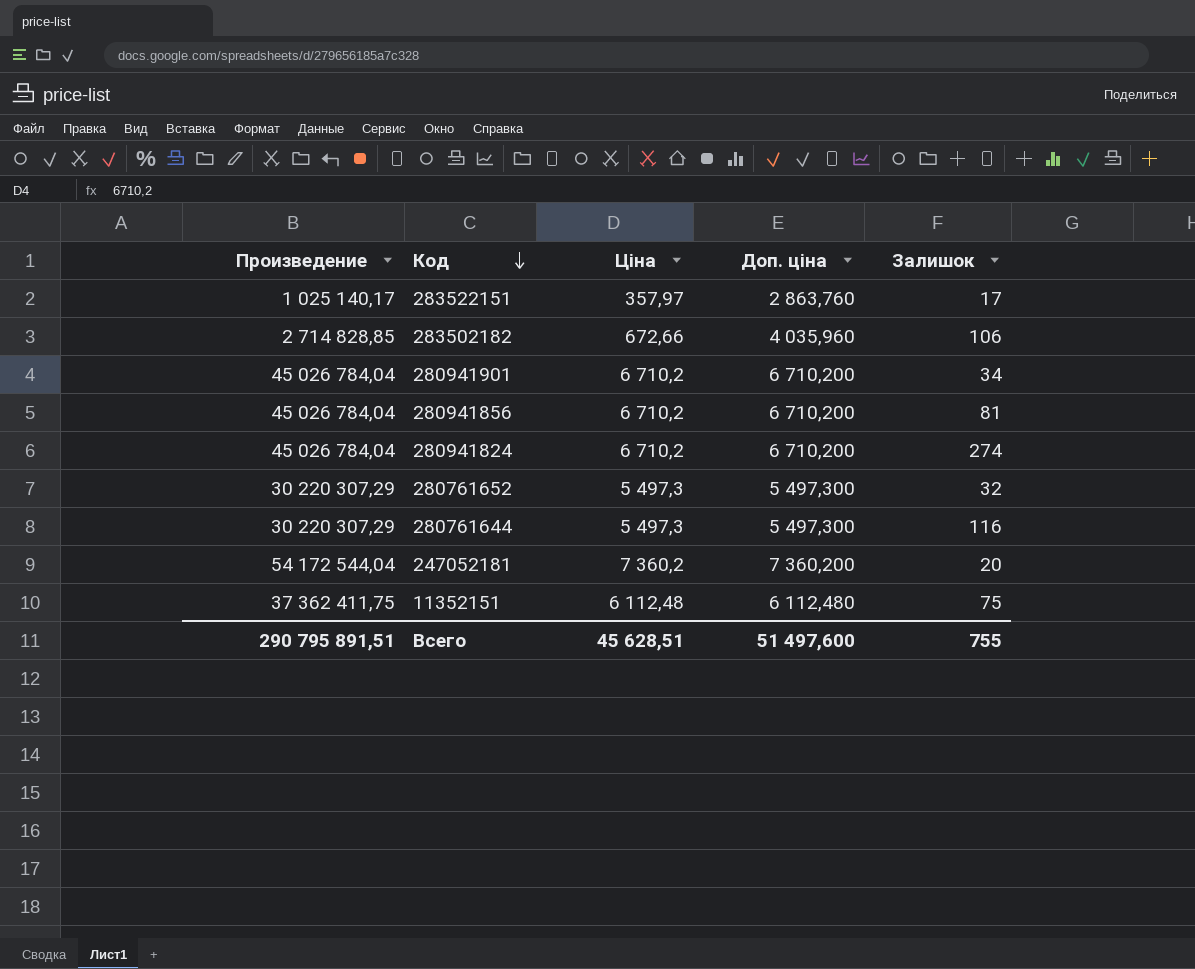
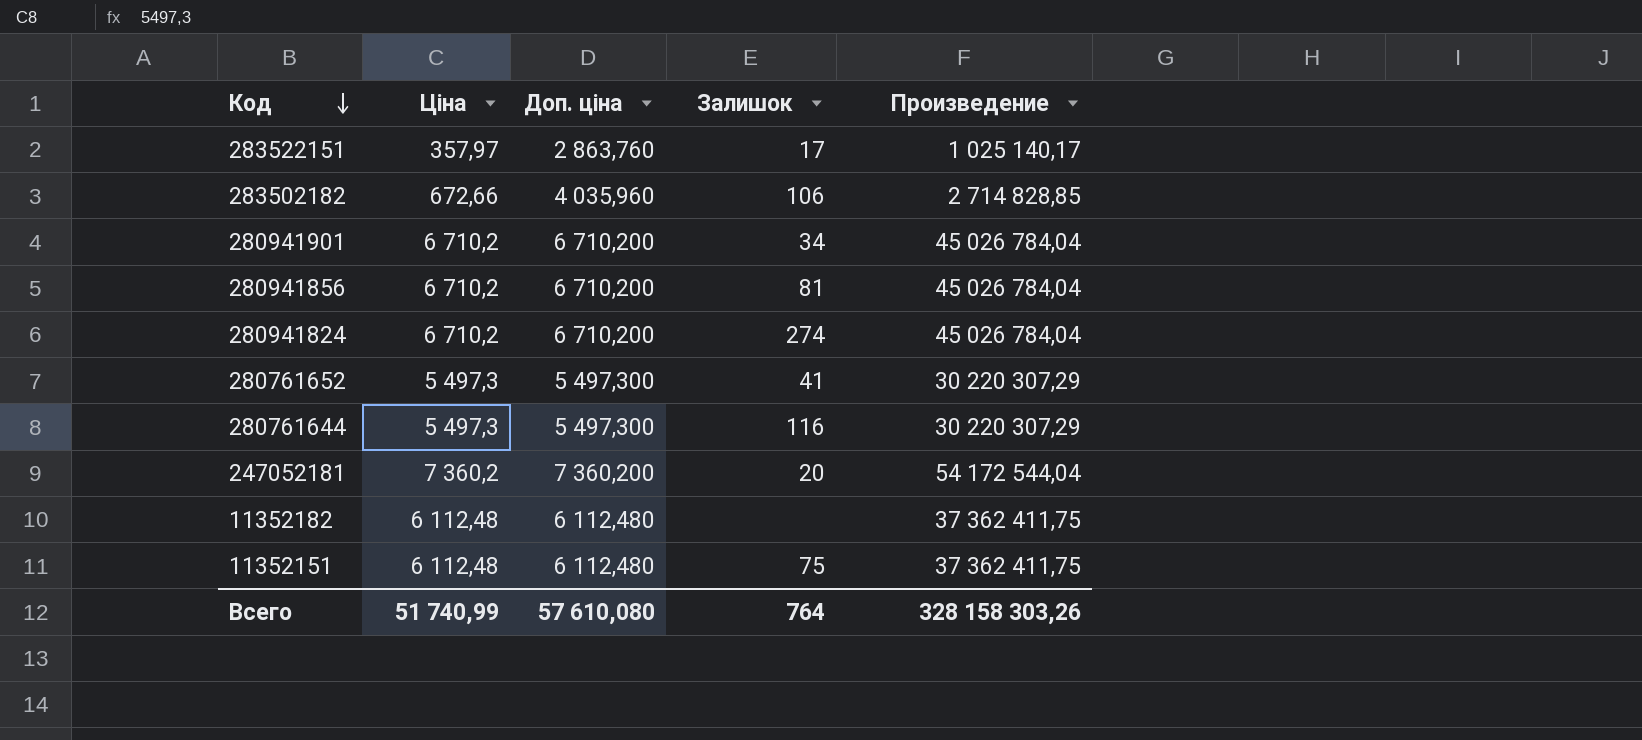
column Произведение | position: 1 -> 5
280761652 | Залишок: 32 -> 41
row 11352182: none -> 6 112,48 | 6 112,480 | none | 37 362 411,75
Всего | Ціна: 45 628,51 -> 51 740,99
Всего | Доп. ціна: 51 497,600 -> 57 610,080
Всего | Залишок: 755 -> 764
Всего | Произведение: 290 795 891,51 -> 328 158 303,26

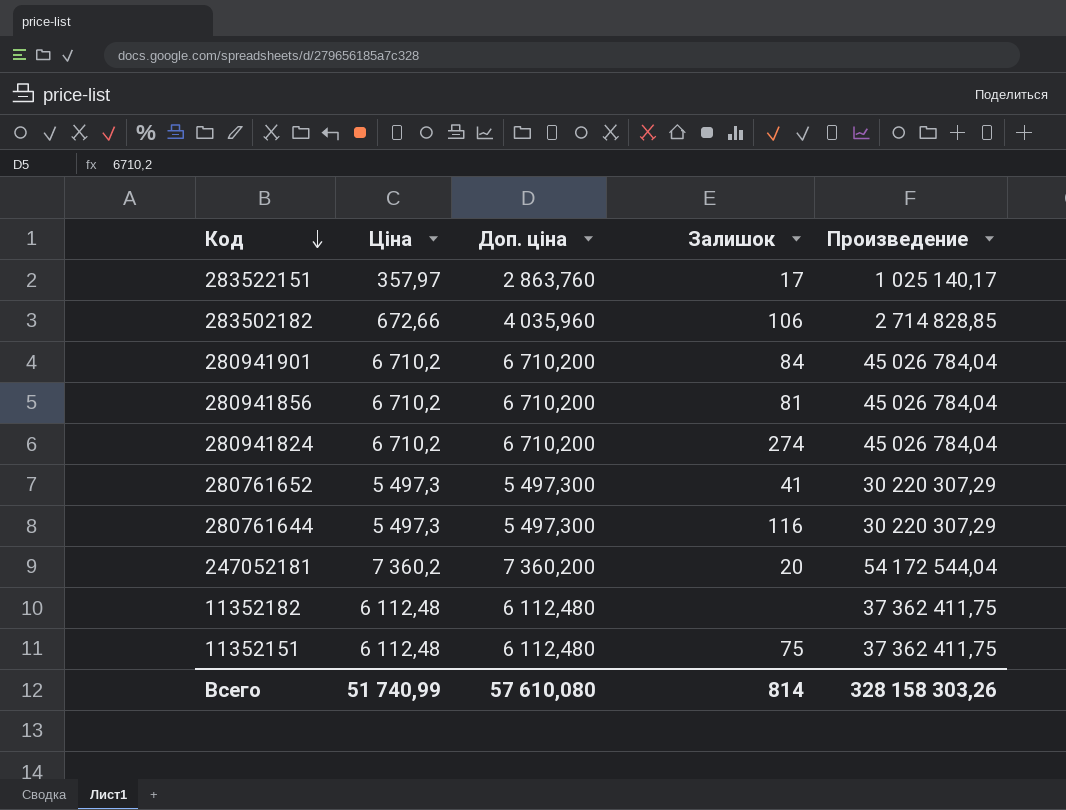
280941901 | Залишок: 34 -> 84
Всего | Залишок: 764 -> 814

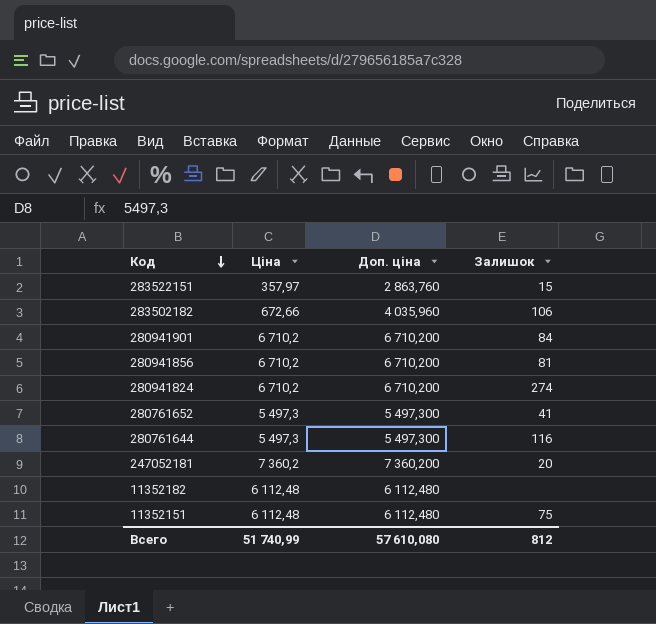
column Произведение | formula: [Ціна] * [Доп. ціна] -> none
283522151 | Залишок: 17 -> 15
Всего | Залишок: 814 -> 812

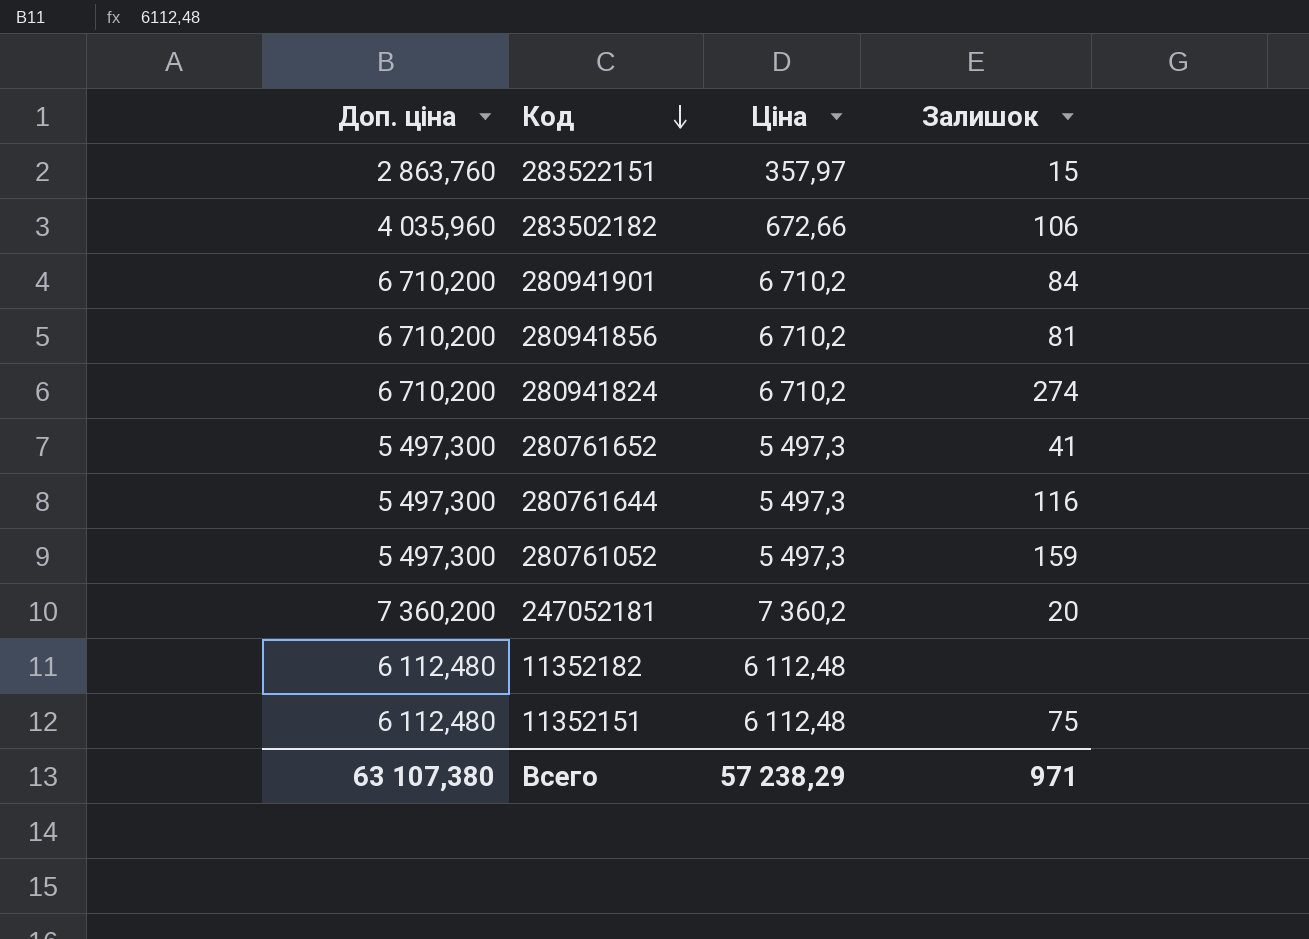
column Доп. ціна | position: 3 -> 1
row 280761052: none -> 5 497,300 | 5 497,3 | 159
Всего | Доп. ціна: 57 610,080 -> 63 107,380
Всего | Ціна: 51 740,99 -> 57 238,29
Всего | Залишок: 812 -> 971

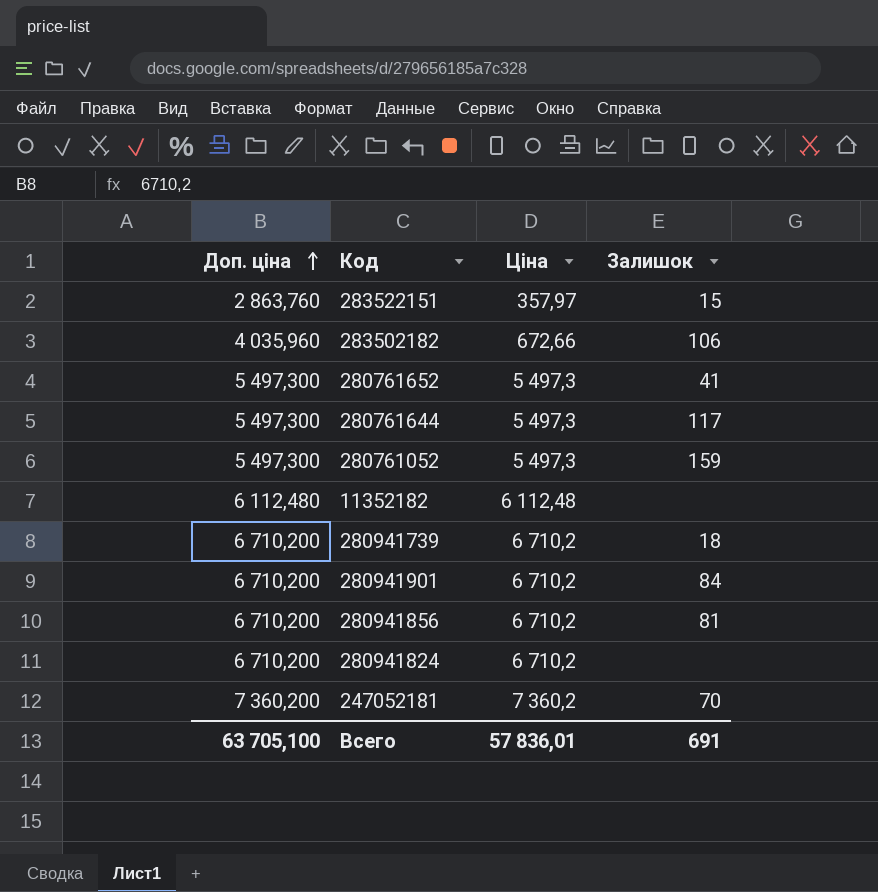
row order: Код descending -> Доп. ціна ascending
row 11352151: 6 112,480 | 6 112,48 | 75 -> none
280761644 | Залишок: 116 -> 117
row 280941739: none -> 6 710,200 | 6 710,2 | 18
280941824 | Залишок: 274 -> none
247052181 | Залишок: 20 -> 70
Всего | Доп. ціна: 63 107,380 -> 63 705,100
Всего | Ціна: 57 238,29 -> 57 836,01
Всего | Залишок: 971 -> 691

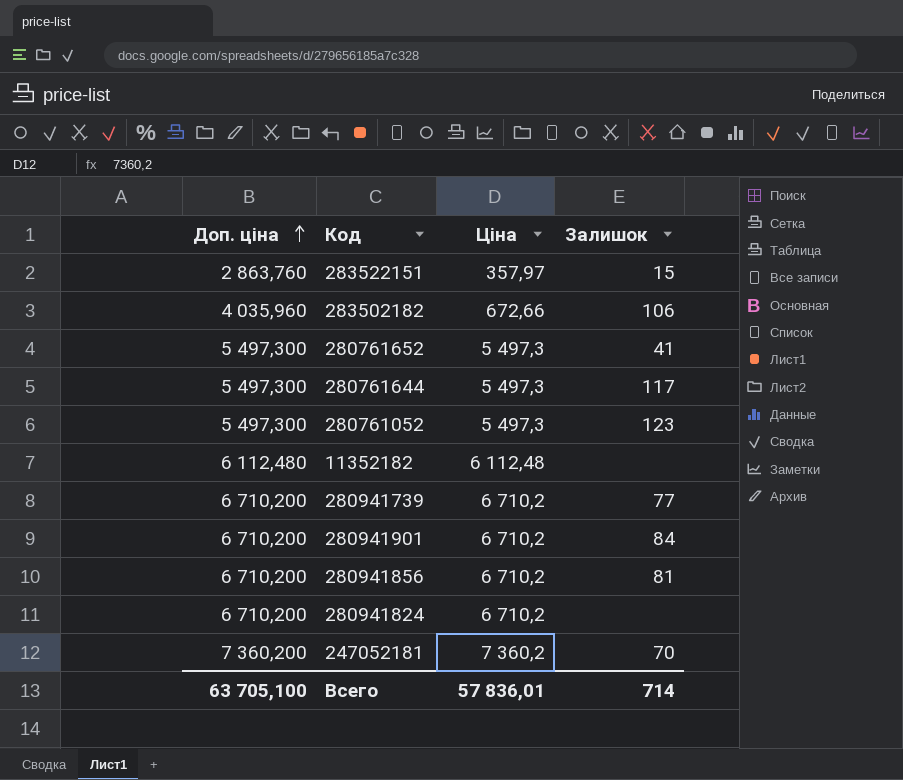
280761052 | Залишок: 159 -> 123
280941739 | Залишок: 18 -> 77
Всего | Залишок: 691 -> 714

